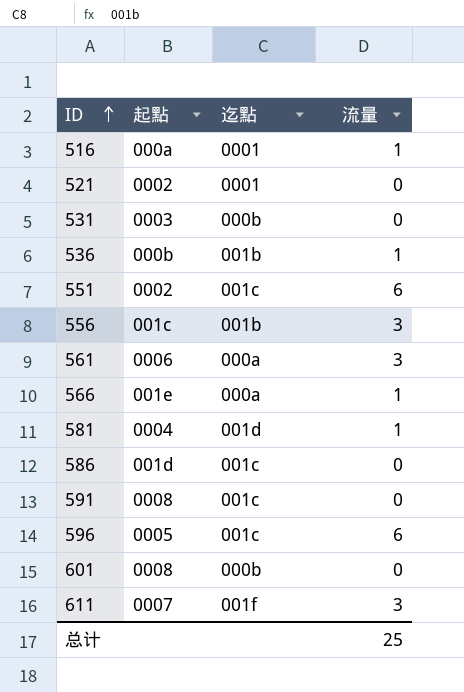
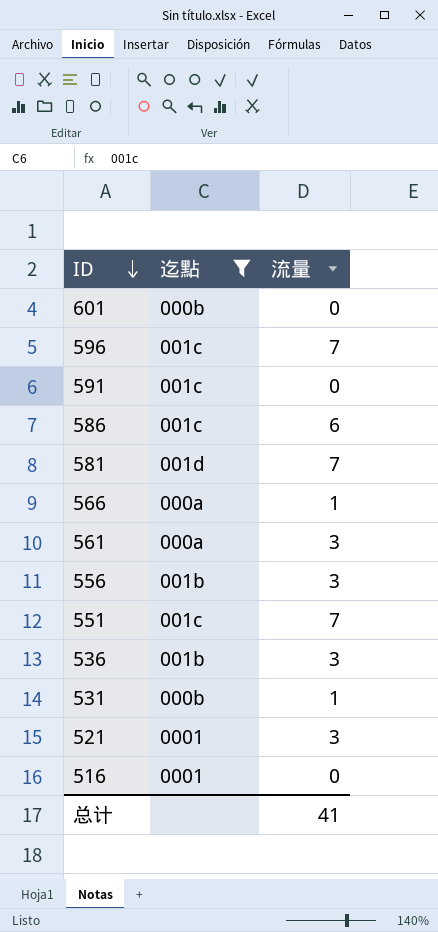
filter: none -> 迄點 != 001f
row order: ID ascending -> ID descending
column 起點 | position: 2 -> none
596 | 流量: 6 -> 7
586 | 流量: 0 -> 6
581 | 流量: 1 -> 7
551 | 流量: 6 -> 7
536 | 流量: 1 -> 3
531 | 流量: 0 -> 1
521 | 流量: 0 -> 3
516 | 流量: 1 -> 0
总计 | 流量: 25 -> 41

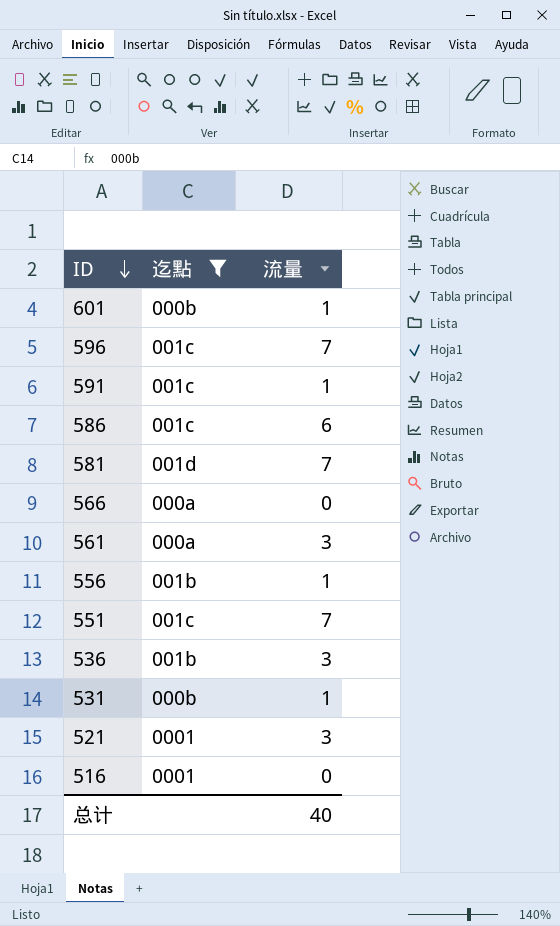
601 | 流量: 0 -> 1
591 | 流量: 0 -> 1
566 | 流量: 1 -> 0
556 | 流量: 3 -> 1
总计 | 流量: 41 -> 40

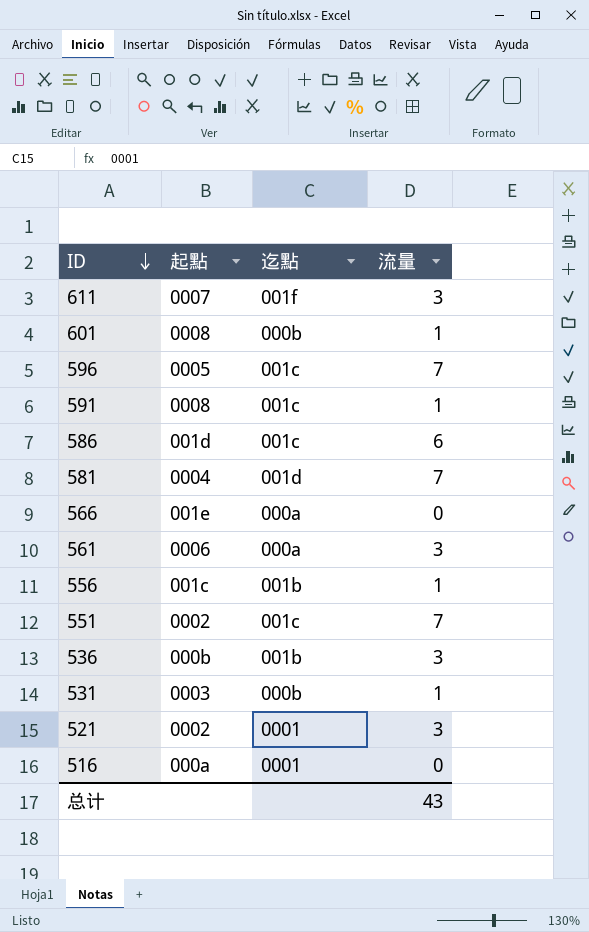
filter: 迄點 != 001f -> none
column 起點 | position: none -> 2
总计 | 流量: 40 -> 43

